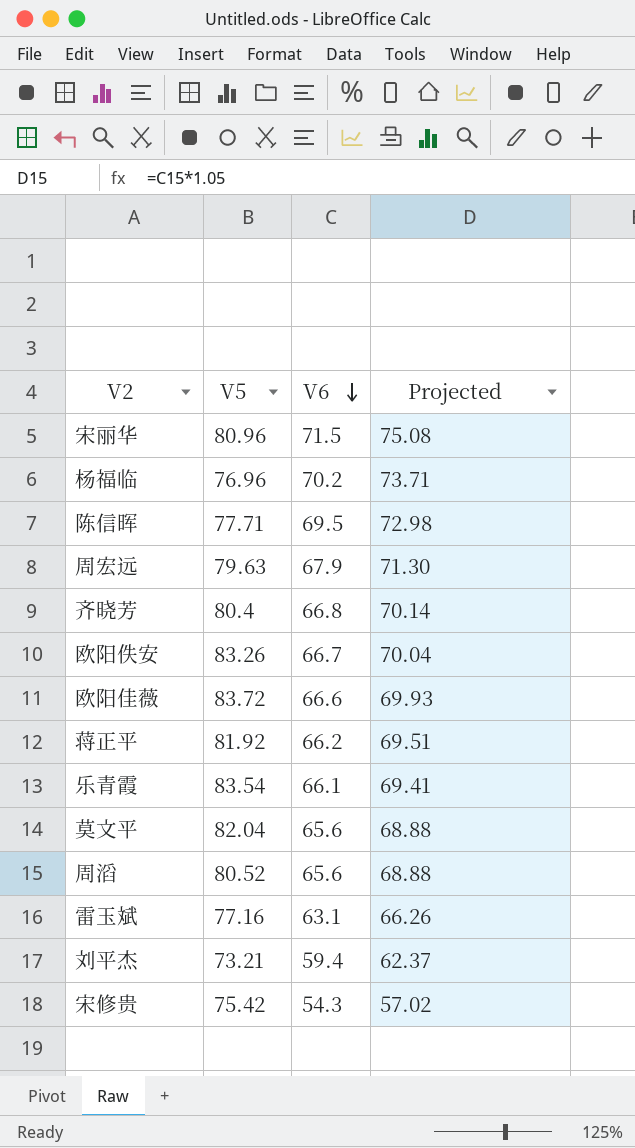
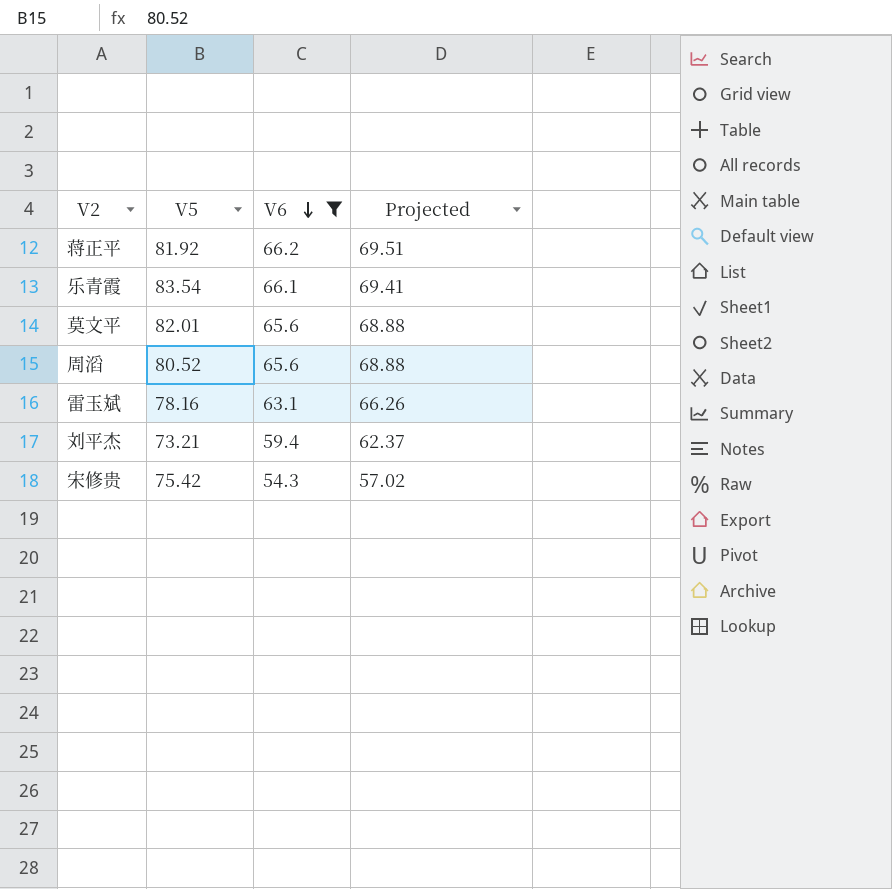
filter: none -> V6 <= 66.2
莫文平 | V5: 82.04 -> 82.01
雷玉斌 | V5: 77.16 -> 78.16

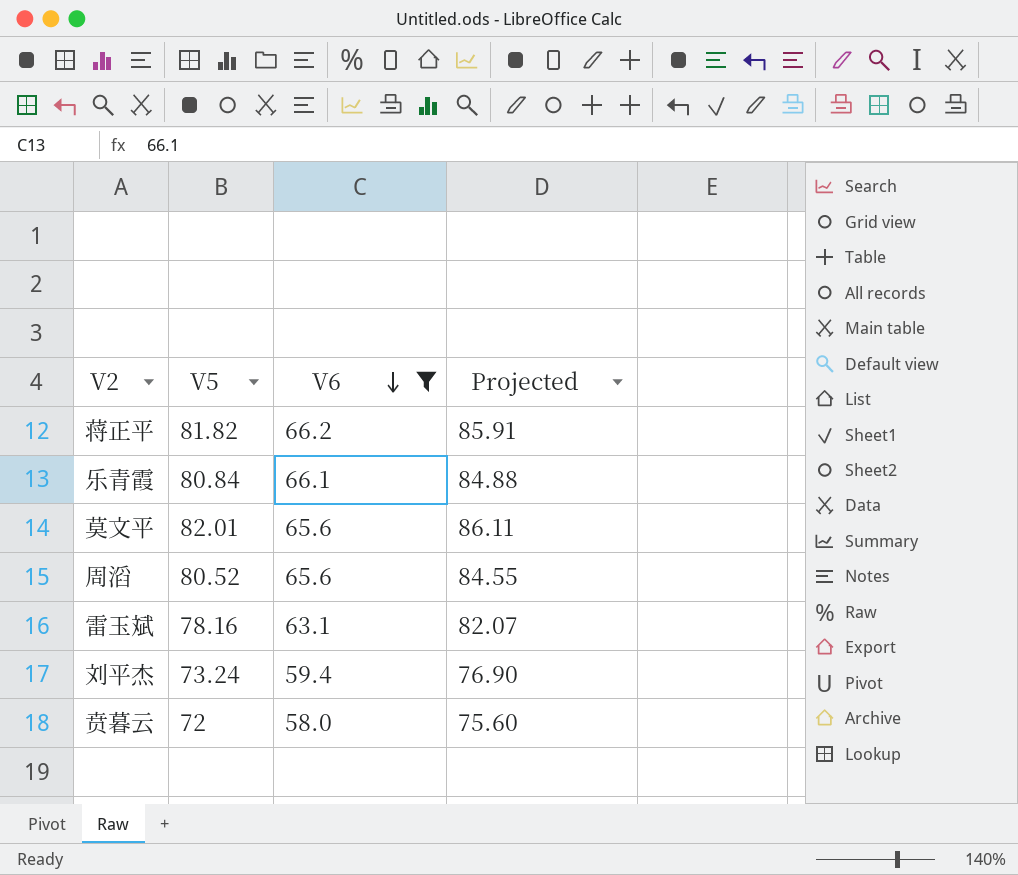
column Projected | formula: [V6] * 1.05 -> [V5] * 1.05
row 宋修贵: 75.42 | 54.3 | 57.02 -> none
蒋正平 | V5: 81.92 -> 81.82
乐青霞 | V5: 83.54 -> 80.84
刘平杰 | V5: 73.21 -> 73.24
row 贲暮云: none -> 72 | 58.0 | 75.60

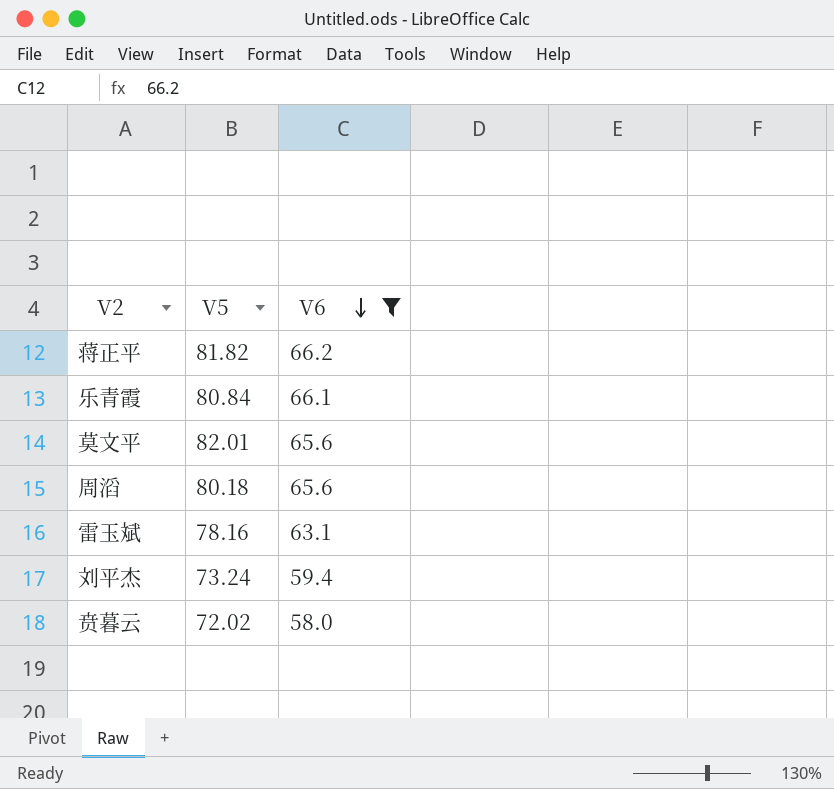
column Projected | formula: [V5] * 1.05 -> none
周滔 | V5: 80.52 -> 80.18
贲暮云 | V5: 72 -> 72.02

